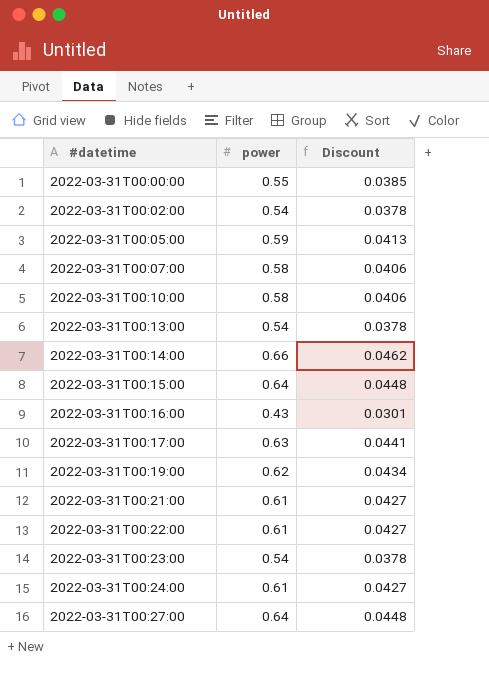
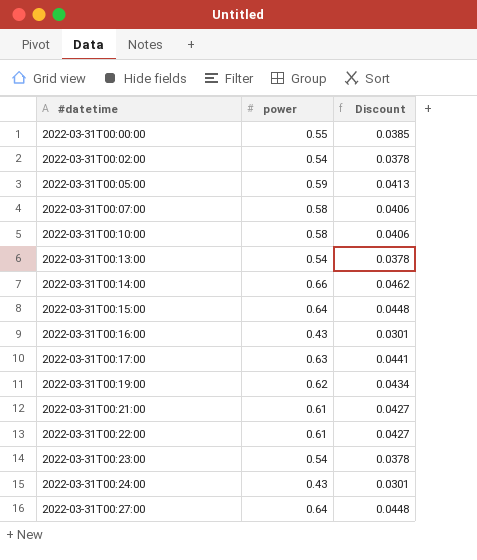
2022-03-31T00:24:00 | power: 0.61 -> 0.43
2022-03-31T00:24:00 | Discount: 0.0427 -> 0.0301

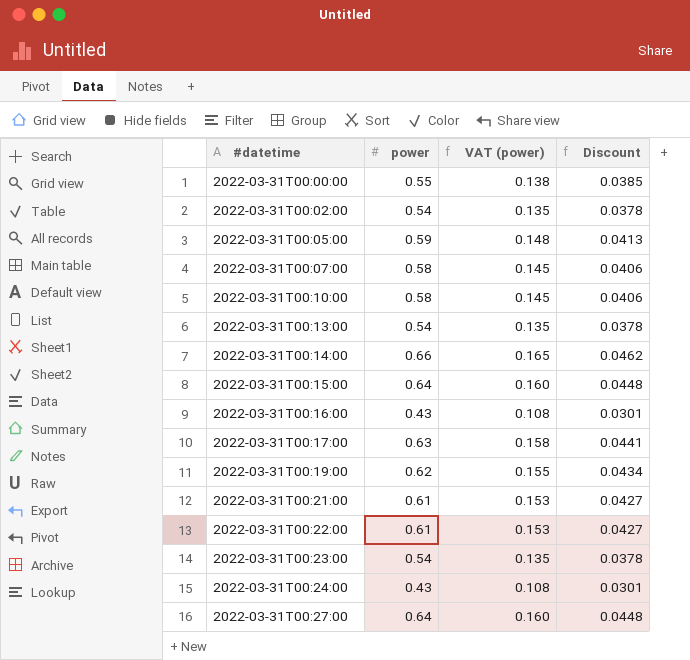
column VAT (power) | formula: none -> [power] * 0.25

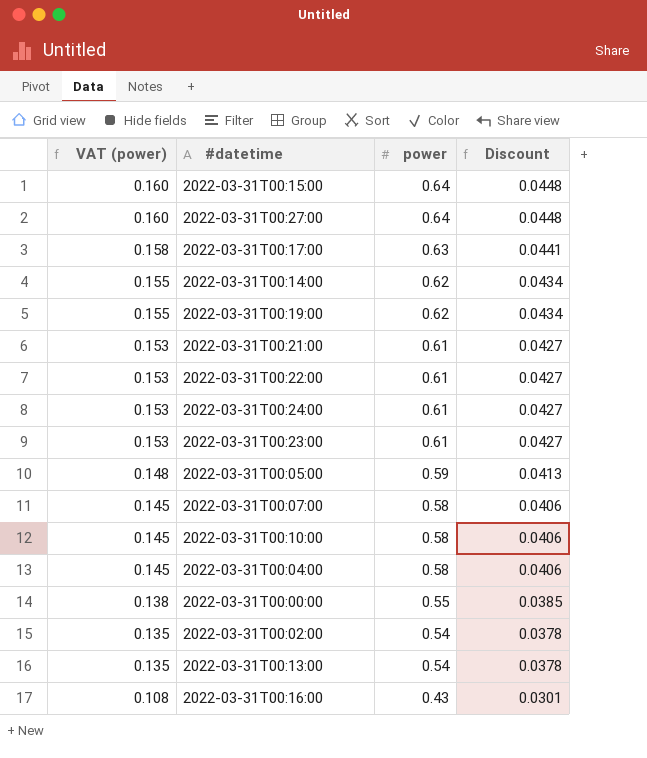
row order: #datetime ascending -> VAT (power) descending
column VAT (power) | position: 3 -> 1
2022-03-31T00:14:00 | VAT (power): 0.165 -> 0.155
2022-03-31T00:14:00 | power: 0.66 -> 0.62
2022-03-31T00:14:00 | Discount: 0.0462 -> 0.0434
2022-03-31T00:24:00 | VAT (power): 0.108 -> 0.153
2022-03-31T00:24:00 | power: 0.43 -> 0.61
2022-03-31T00:24:00 | Discount: 0.0301 -> 0.0427
2022-03-31T00:23:00 | VAT (power): 0.135 -> 0.153
2022-03-31T00:23:00 | power: 0.54 -> 0.61
2022-03-31T00:23:00 | Discount: 0.0378 -> 0.0427
row 2022-03-31T00:04:00: none -> 0.145 | 0.58 | 0.0406

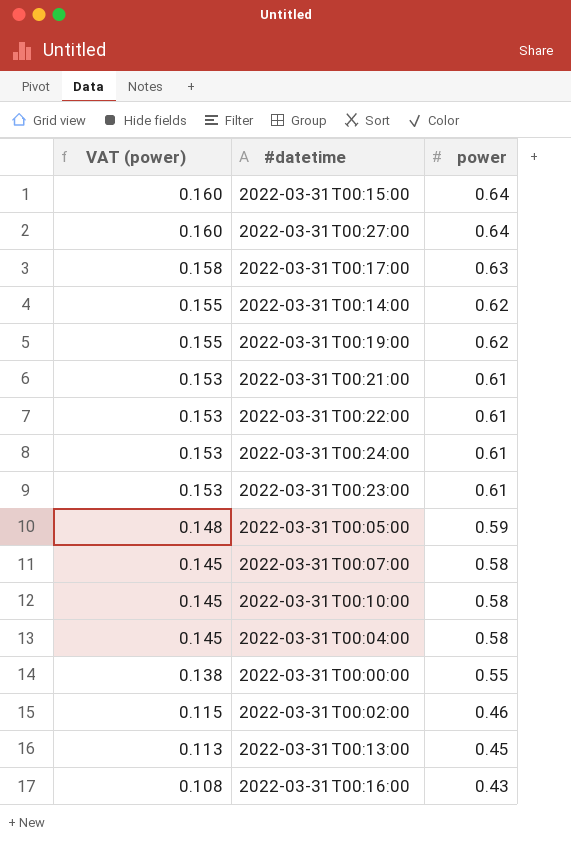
column Discount | formula: [power] * 0.07 -> none
2022-03-31T00:02:00 | VAT (power): 0.135 -> 0.115
2022-03-31T00:02:00 | power: 0.54 -> 0.46
2022-03-31T00:13:00 | VAT (power): 0.135 -> 0.113
2022-03-31T00:13:00 | power: 0.54 -> 0.45

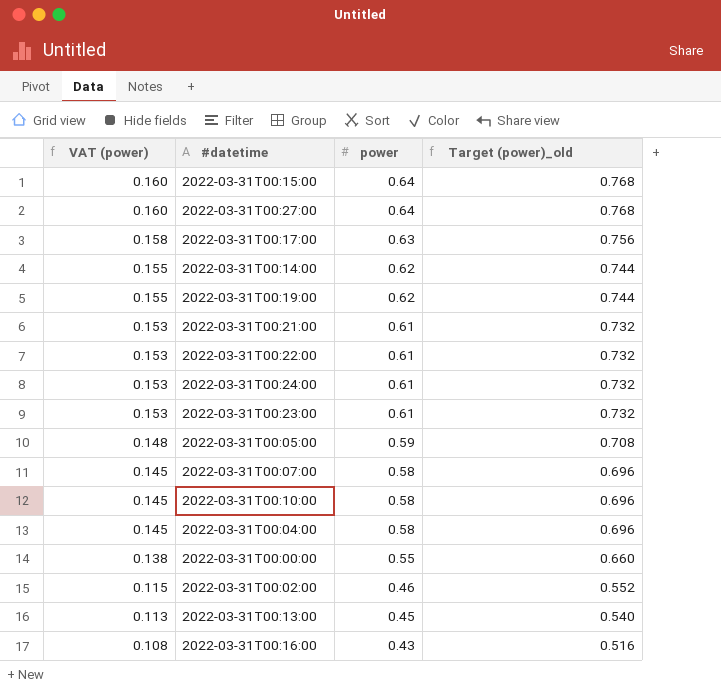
column Target (power)_old | formula: none -> [power] * 1.2

